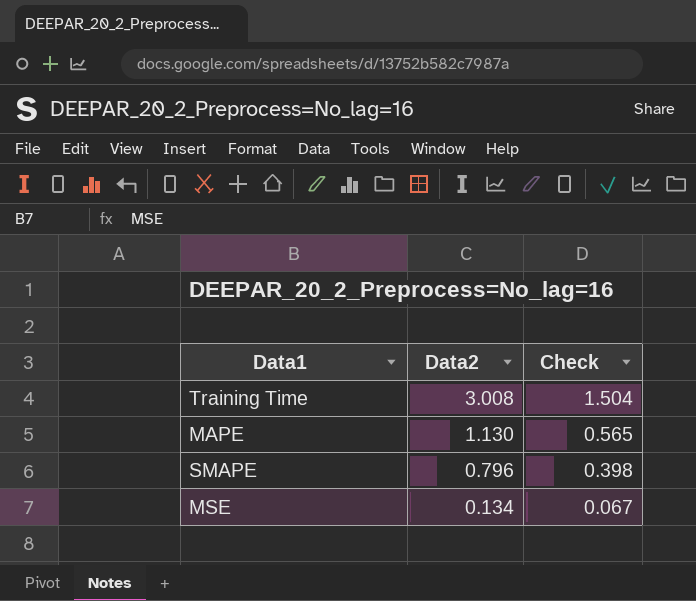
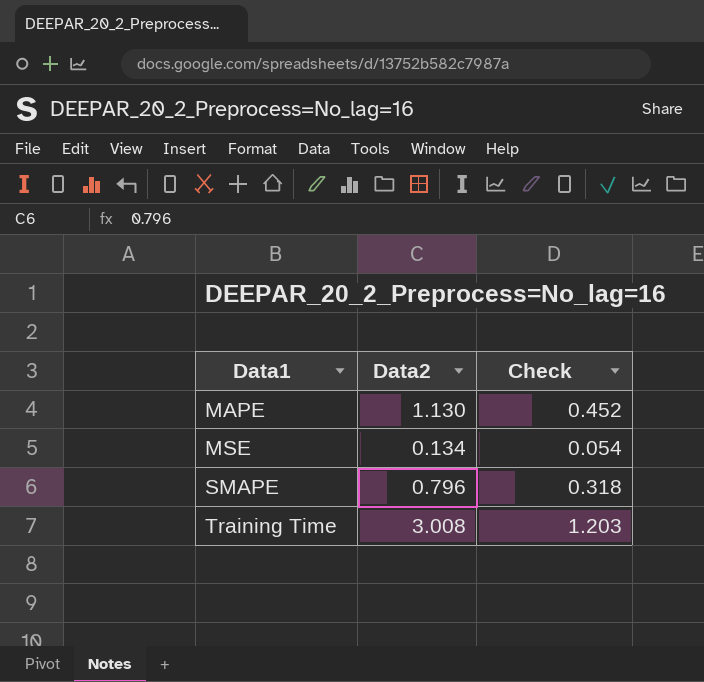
row order: Data2 descending -> Data1 ascending
column Check | formula: [Data2] * 0.5 -> [Data2] * 0.4

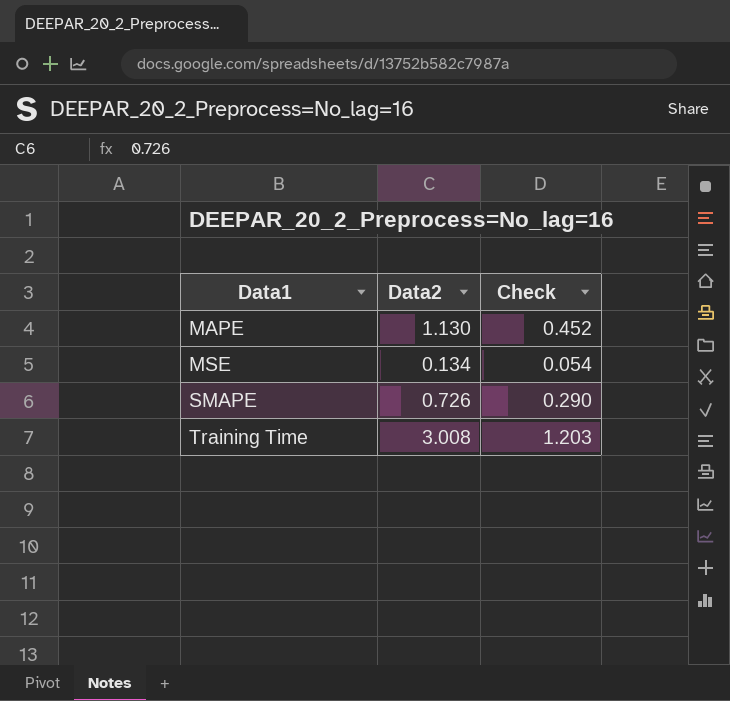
SMAPE | Data2: 0.796 -> 0.726
SMAPE | Check: 0.318 -> 0.290

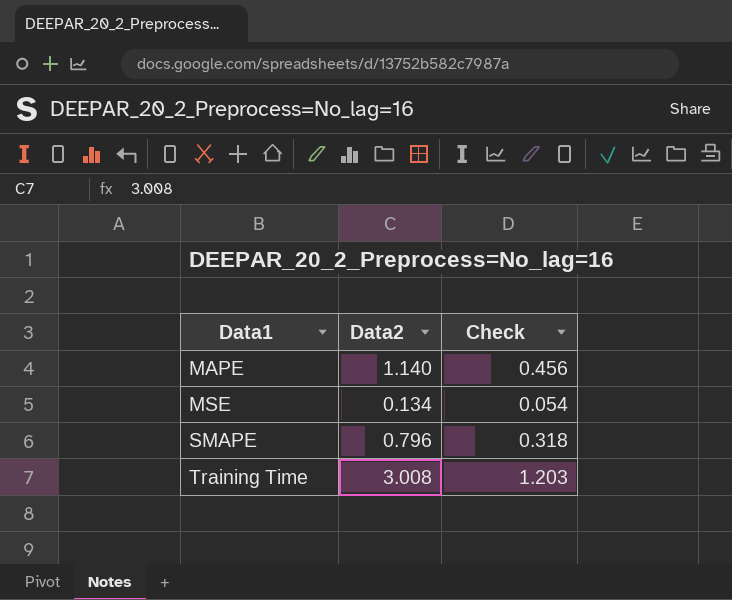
MAPE | Data2: 1.130 -> 1.140
MAPE | Check: 0.452 -> 0.456
SMAPE | Data2: 0.726 -> 0.796
SMAPE | Check: 0.290 -> 0.318

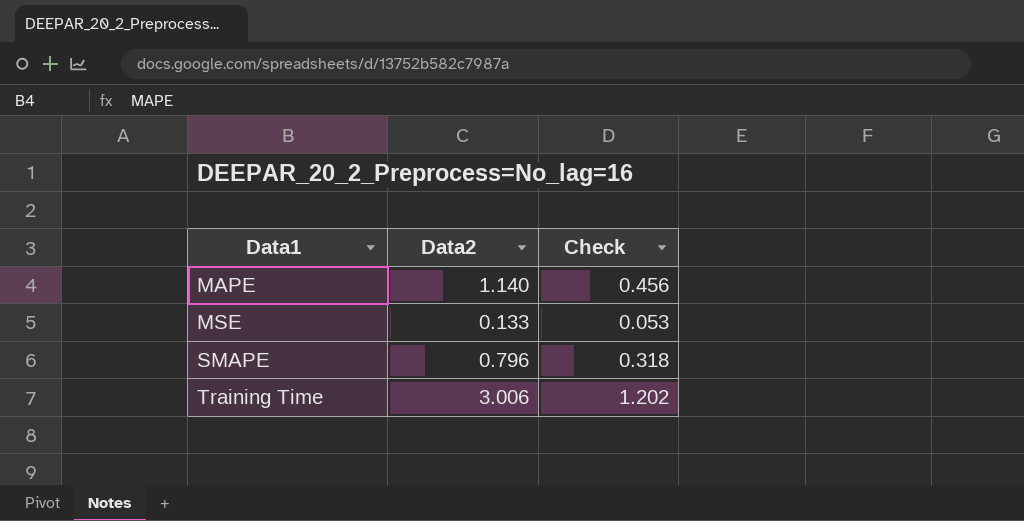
MSE | Data2: 0.134 -> 0.133
MSE | Check: 0.054 -> 0.053
Training Time | Data2: 3.008 -> 3.006
Training Time | Check: 1.203 -> 1.202

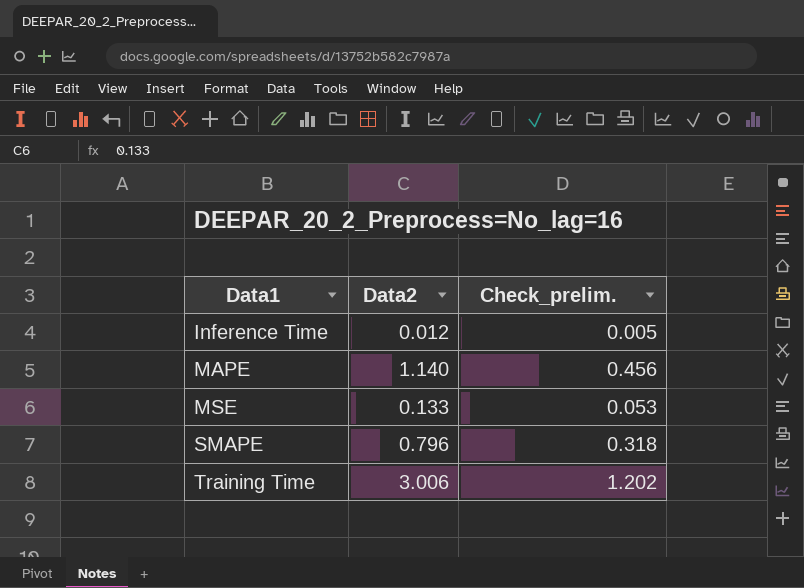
column name: Check -> Check_prelim.
row Inference Time: none -> 0.012 | 0.005

